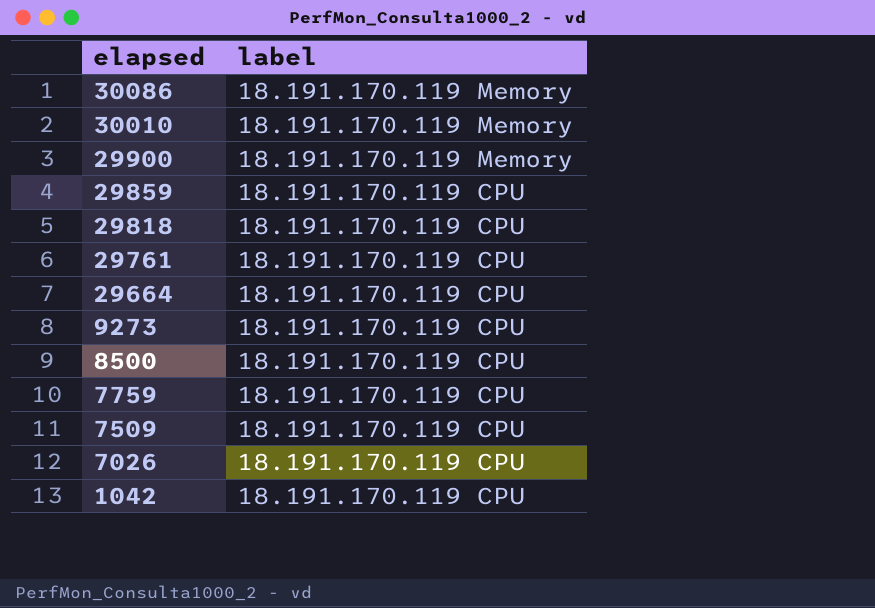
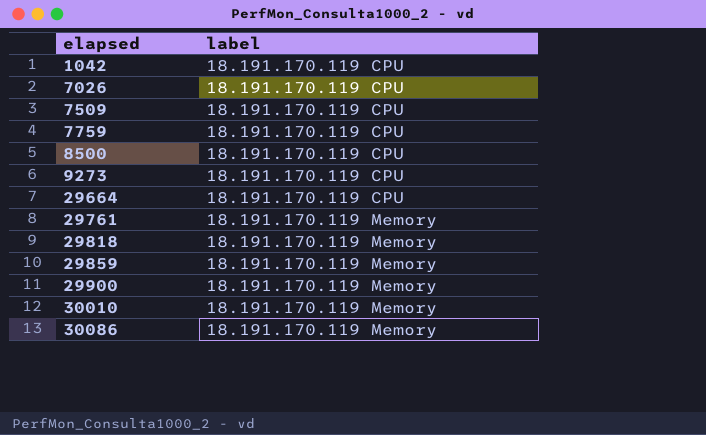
row order: elapsed descending -> elapsed ascending
29761 | label: 18.191.170.119 CPU -> 18.191.170.119 Memory
29818 | label: 18.191.170.119 CPU -> 18.191.170.119 Memory
29859 | label: 18.191.170.119 CPU -> 18.191.170.119 Memory

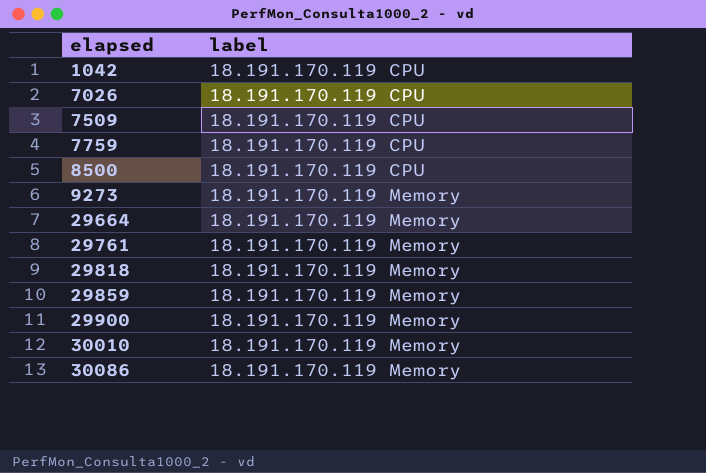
9273 | label: 18.191.170.119 CPU -> 18.191.170.119 Memory
29664 | label: 18.191.170.119 CPU -> 18.191.170.119 Memory

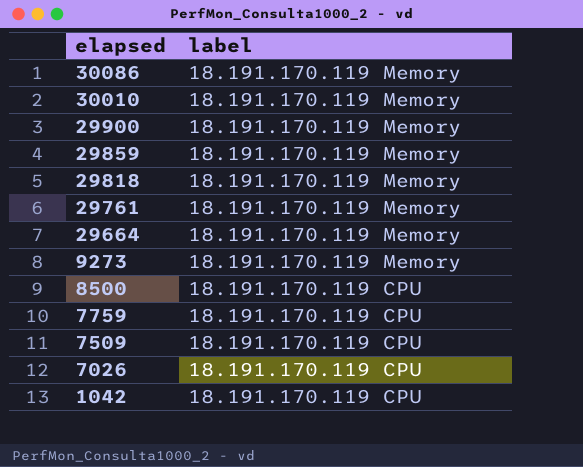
row order: elapsed ascending -> elapsed descending

